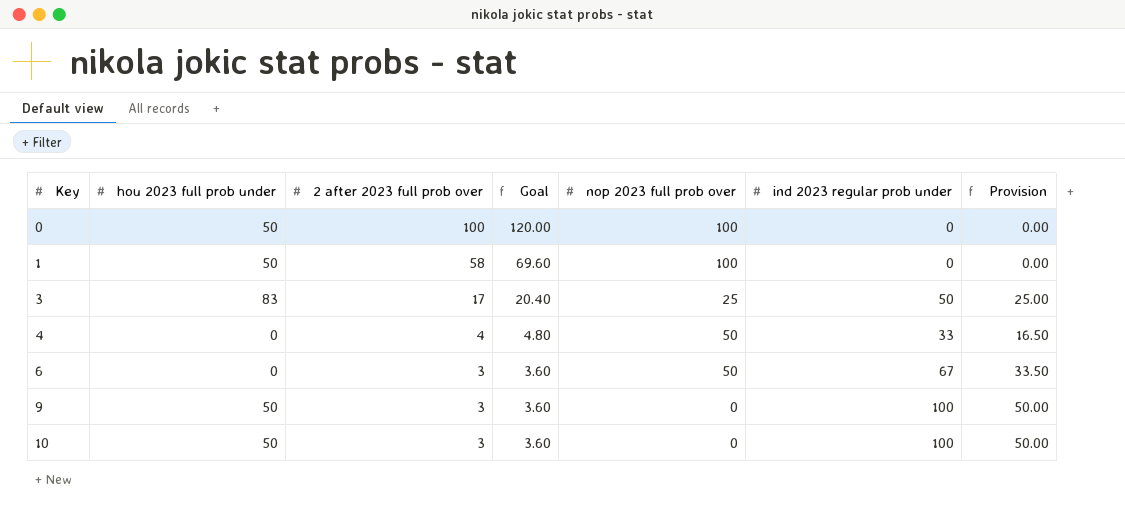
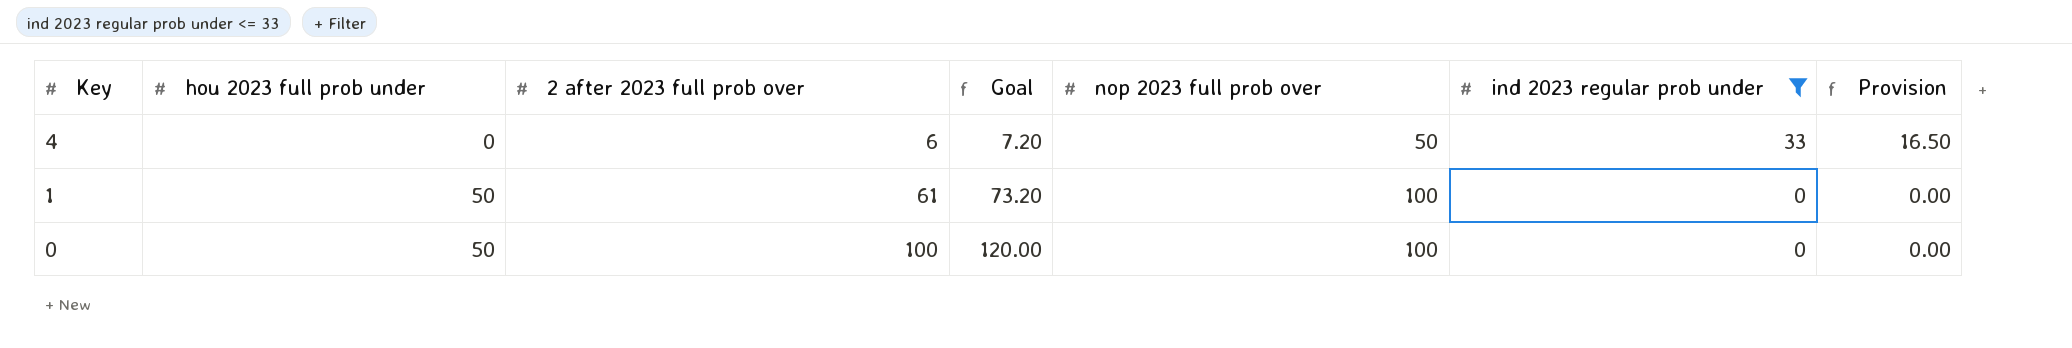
filter: none -> ind 2023 regular prob under <= 33
row order: Key ascending -> Key descending
4 | 2 after 2023 full prob over: 4 -> 6
4 | Goal: 4.80 -> 7.20
1 | 2 after 2023 full prob over: 58 -> 61
1 | Goal: 69.60 -> 73.20

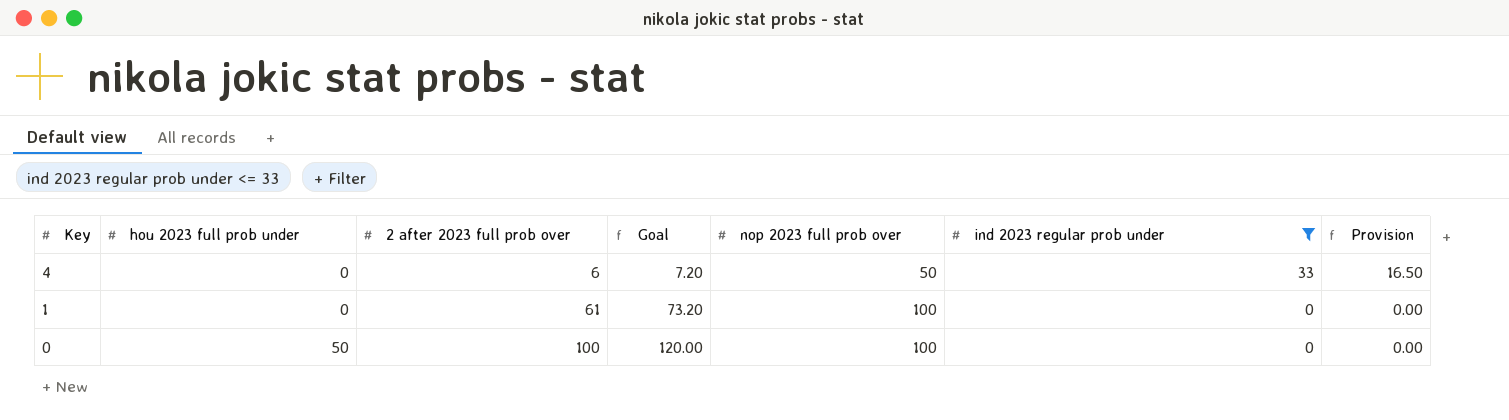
1 | hou 2023 full prob under: 50 -> 0

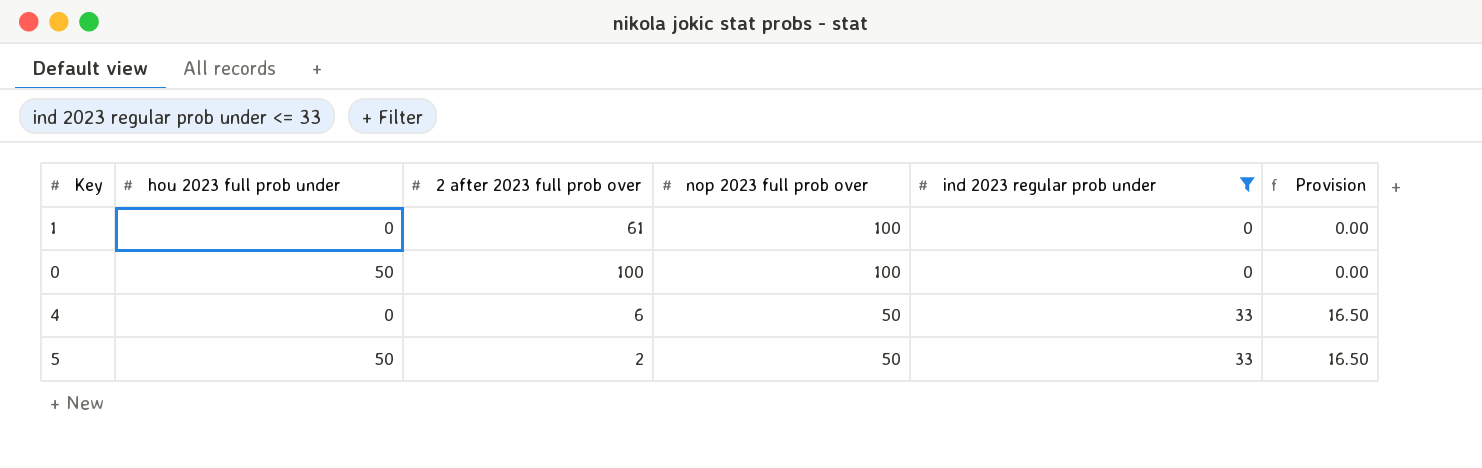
row order: Key descending -> nop 2023 full prob over descending
column Goal | formula: [2 after 2023 full prob over] * 1.2 -> none
row 5: none -> 50 | 2 | 50 | 33 | 16.50

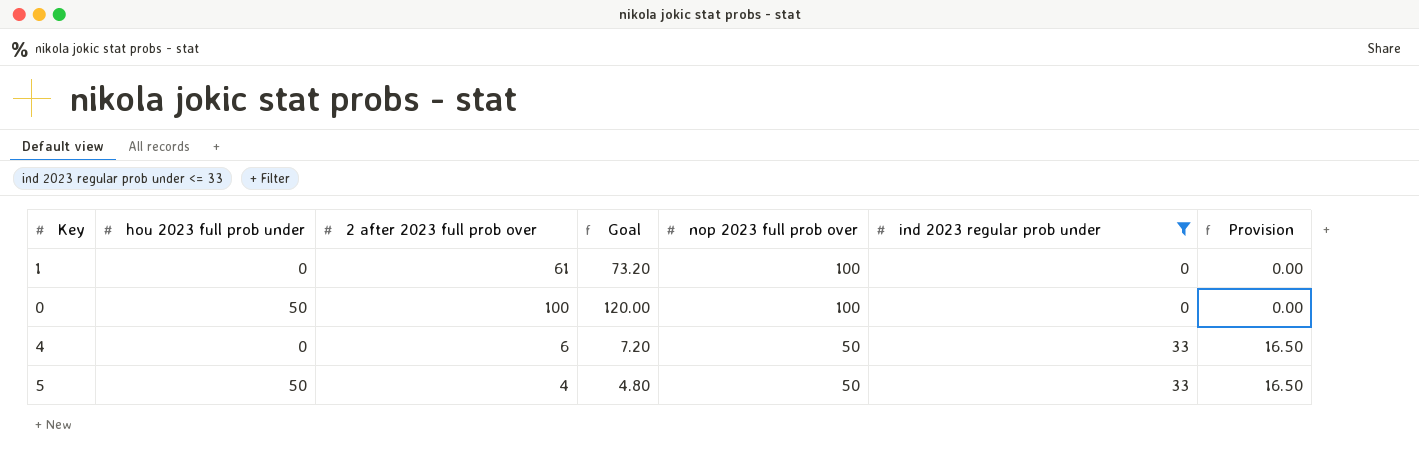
column Goal | formula: none -> [2 after 2023 full prob over] * 1.2
5 | 2 after 2023 full prob over: 2 -> 4

